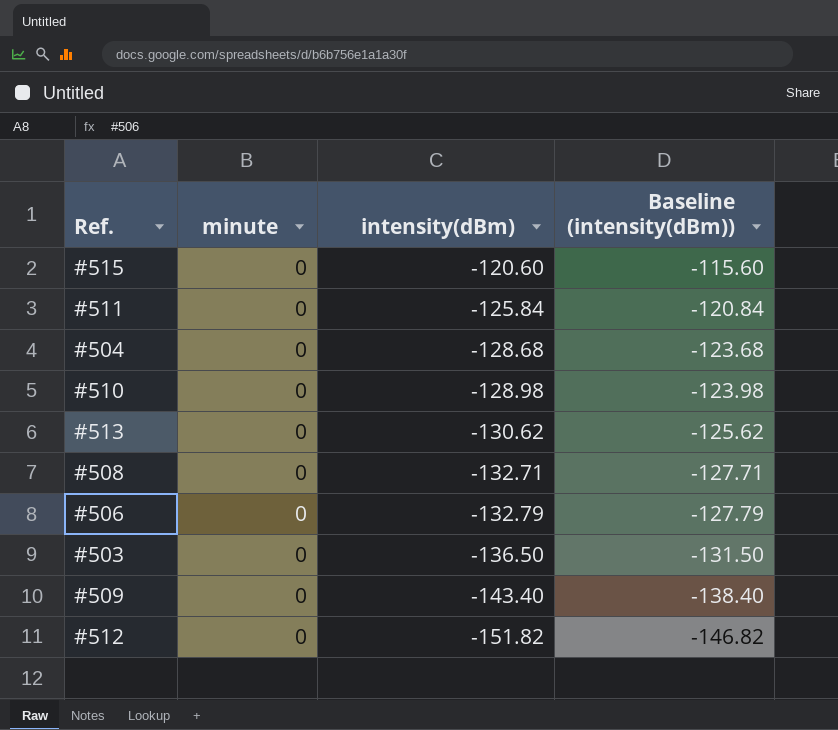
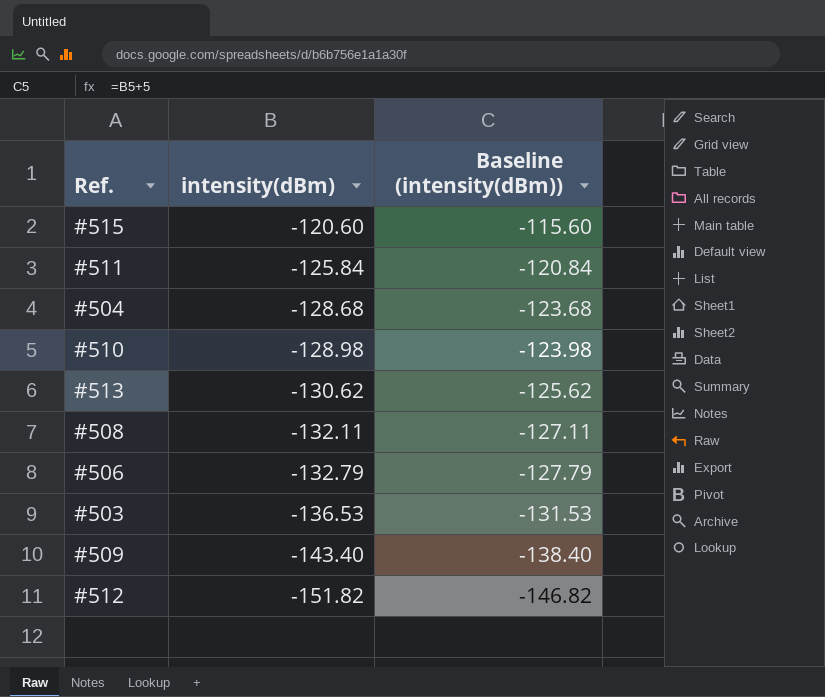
column minute | position: 2 -> none
#508 | intensity(dBm): -132.71 -> -132.11
#508 | Baseline (intensity(dBm)): -127.71 -> -127.11
#503 | intensity(dBm): -136.50 -> -136.53
#503 | Baseline (intensity(dBm)): -131.50 -> -131.53

